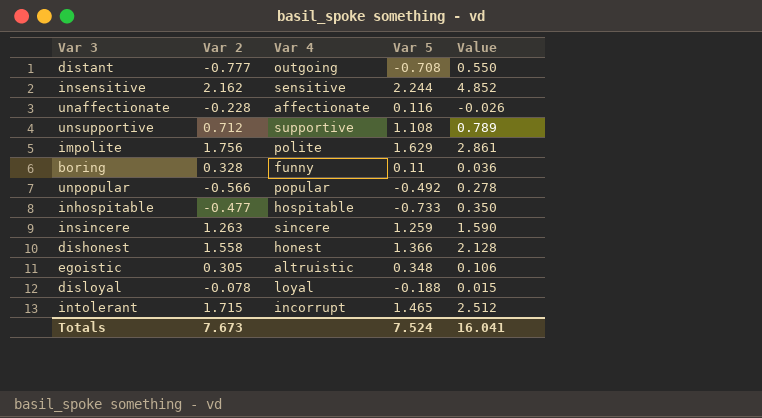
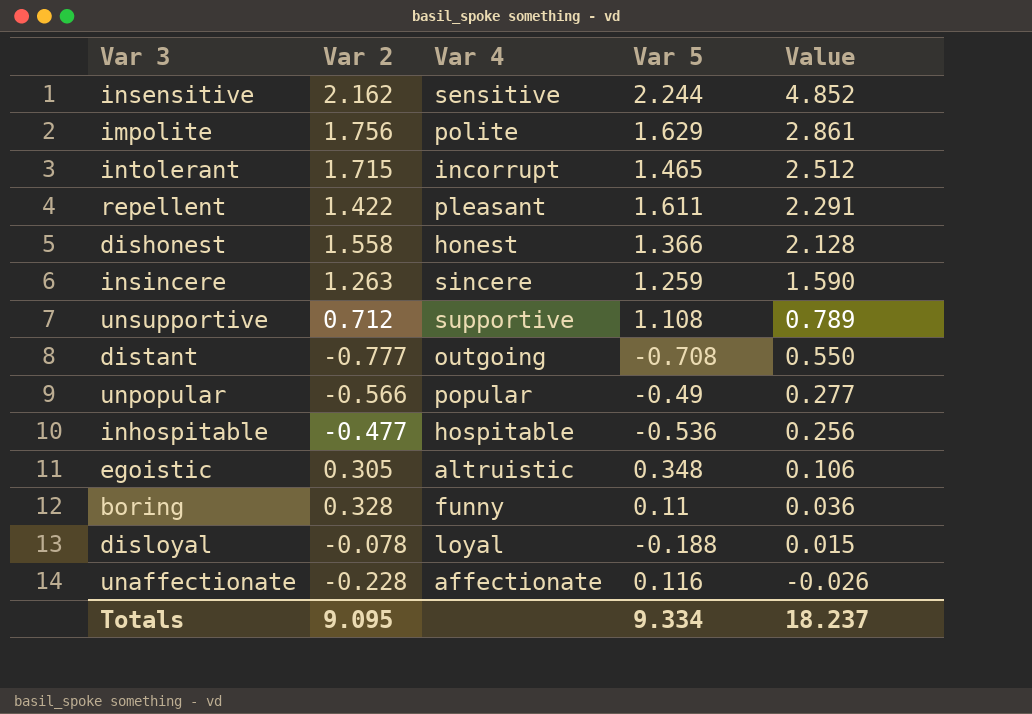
row order: none -> Value descending
row repellent: none -> 1.422 | pleasant | 1.611 | 2.291
unpopular | Var 5: -0.492 -> -0.49
unpopular | Value: 0.278 -> 0.277
inhospitable | Var 5: -0.733 -> -0.536
inhospitable | Value: 0.350 -> 0.256
Totals | Var 2: 7.673 -> 9.095
Totals | Var 5: 7.524 -> 9.334
Totals | Value: 16.041 -> 18.237

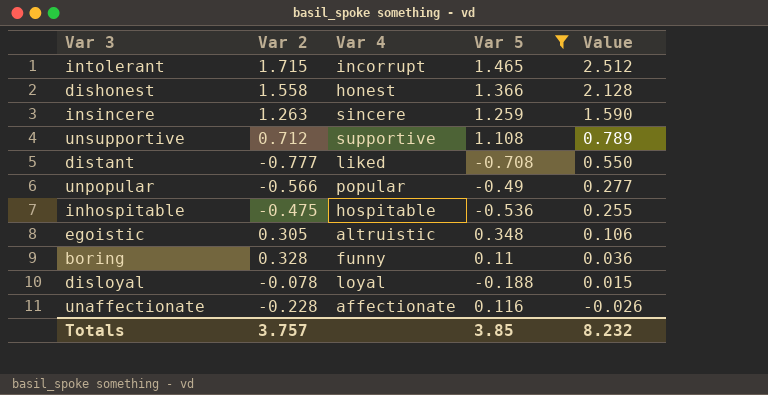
filter: none -> Var 5 <= 1.465
distant | Var 4: outgoing -> liked
inhospitable | Var 2: -0.477 -> -0.475
inhospitable | Value: 0.256 -> 0.255
Totals | Var 2: 9.095 -> 3.757
Totals | Var 5: 9.334 -> 3.85
Totals | Value: 18.237 -> 8.232

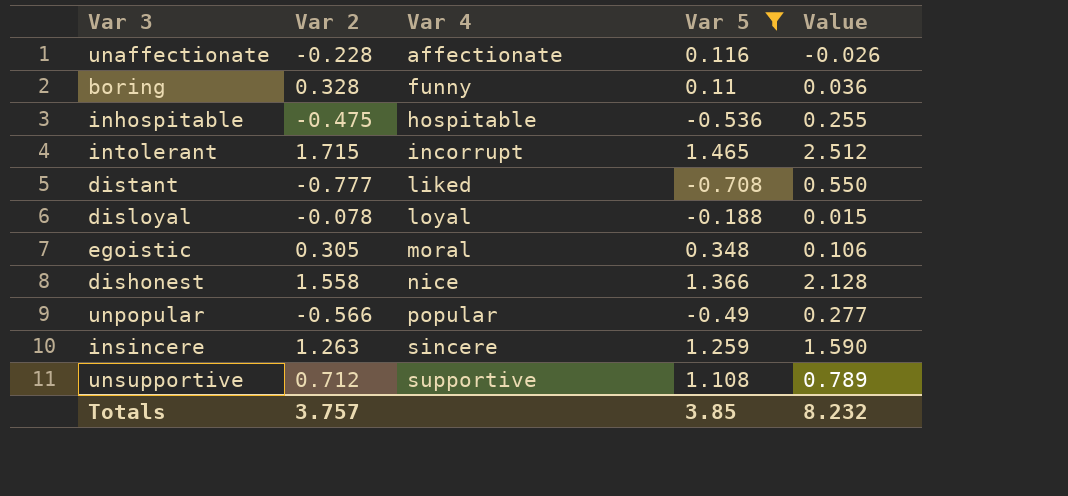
row order: Value descending -> Var 4 ascending
egoistic | Var 4: altruistic -> moral
dishonest | Var 4: honest -> nice

